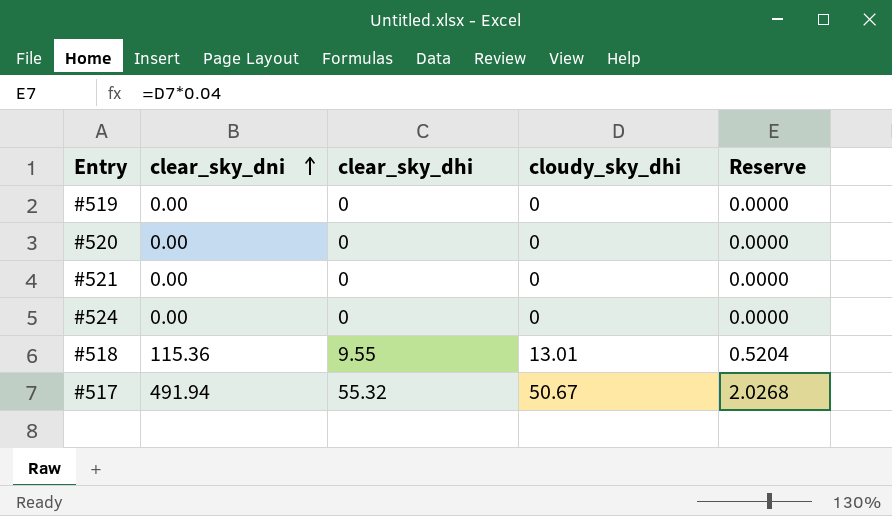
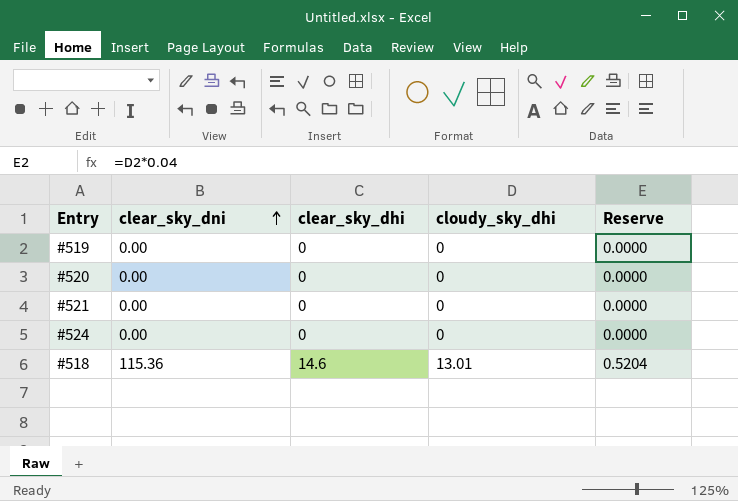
row #517: 491.94 | 55.32 | 50.67 | 2.0268 -> none
#518 | clear_sky_dhi: 9.55 -> 14.6

